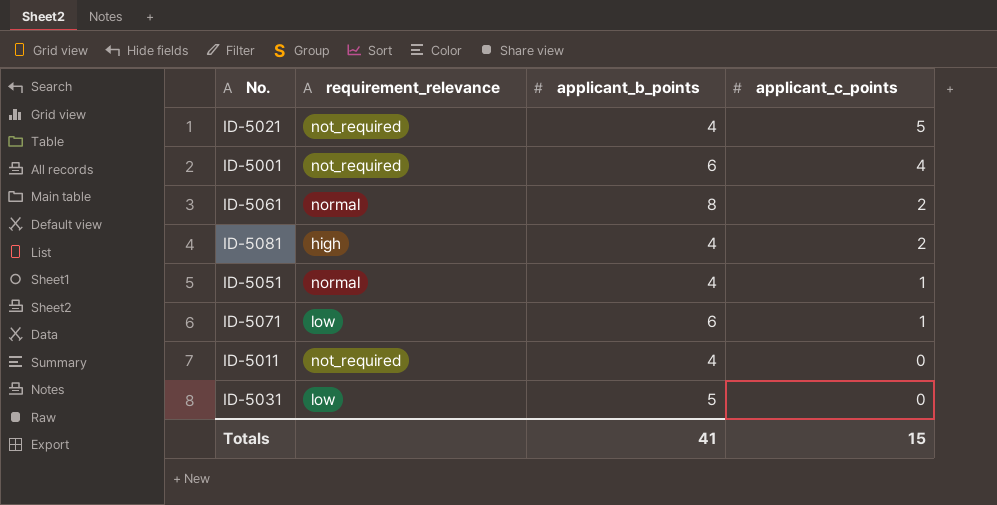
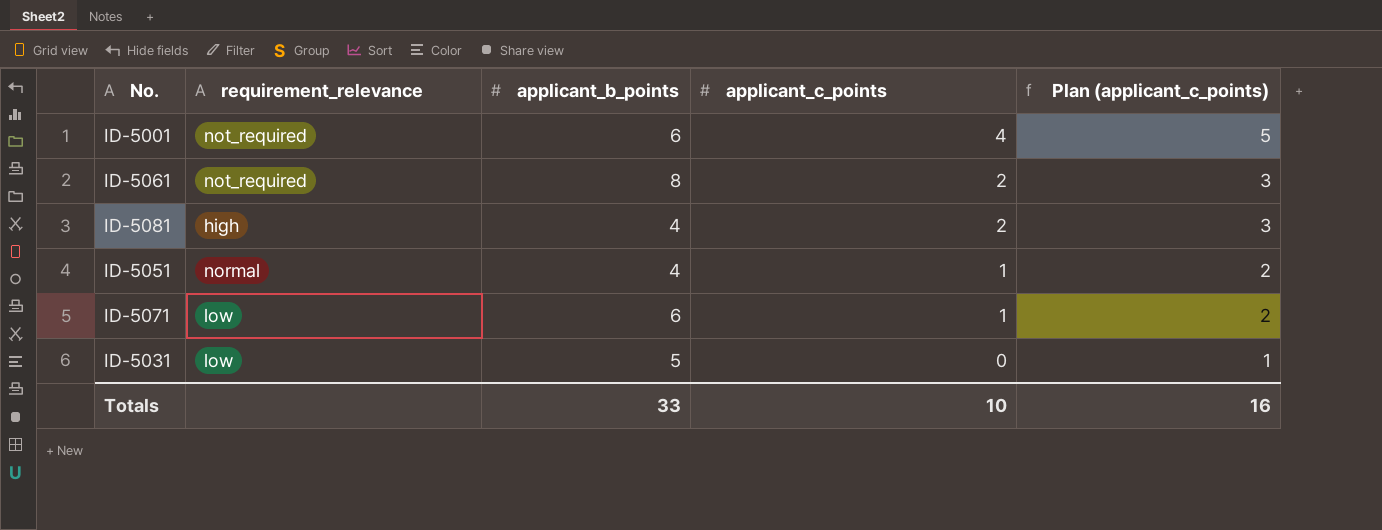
column Plan (applicant_c_points) | formula: none -> [applicant_c_points] + 1
row ID-5021: not_required | 4 | 5 -> none
row ID-5011: not_required | 4 | 0 -> none
ID-5061 | requirement_relevance: normal -> not_required
Totals | applicant_b_points: 41 -> 33
Totals | applicant_c_points: 15 -> 10

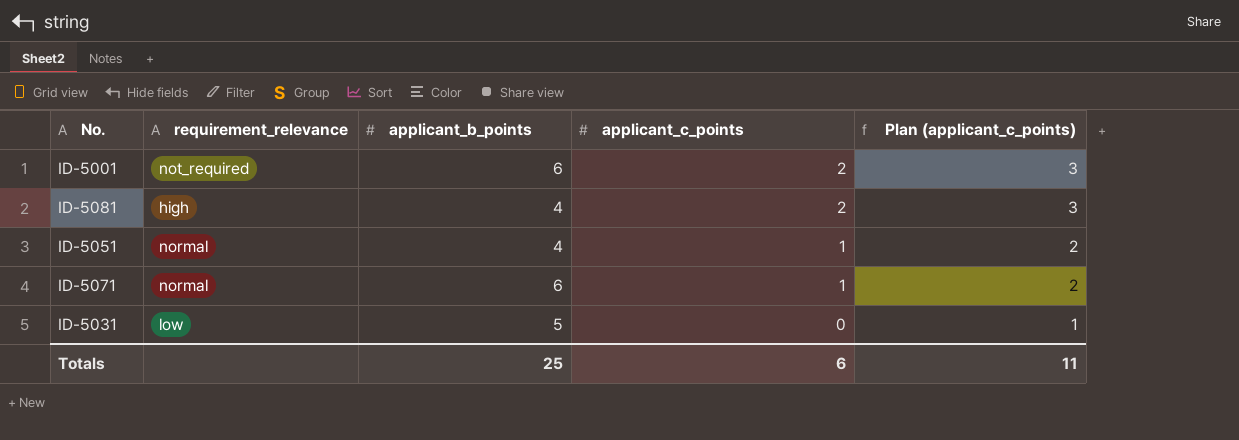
row ID-5061: not_required | 8 | 2 | 3 -> none
ID-5001 | applicant_c_points: 4 -> 2
ID-5001 | Plan (applicant_c_points): 5 -> 3
ID-5071 | requirement_relevance: low -> normal
Totals | applicant_b_points: 33 -> 25
Totals | applicant_c_points: 10 -> 6
Totals | Plan (applicant_c_points): 16 -> 11

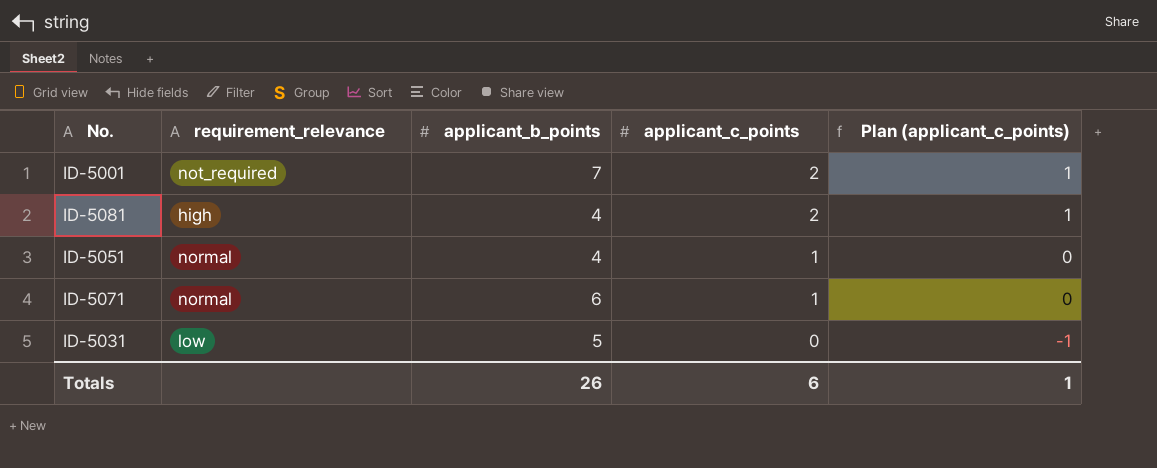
column Plan (applicant_c_points) | formula: [applicant_c_points] + 1 -> [applicant_c_points] - 1
ID-5001 | applicant_b_points: 6 -> 7
Totals | applicant_b_points: 25 -> 26
Totals | Plan (applicant_c_points): 11 -> 1

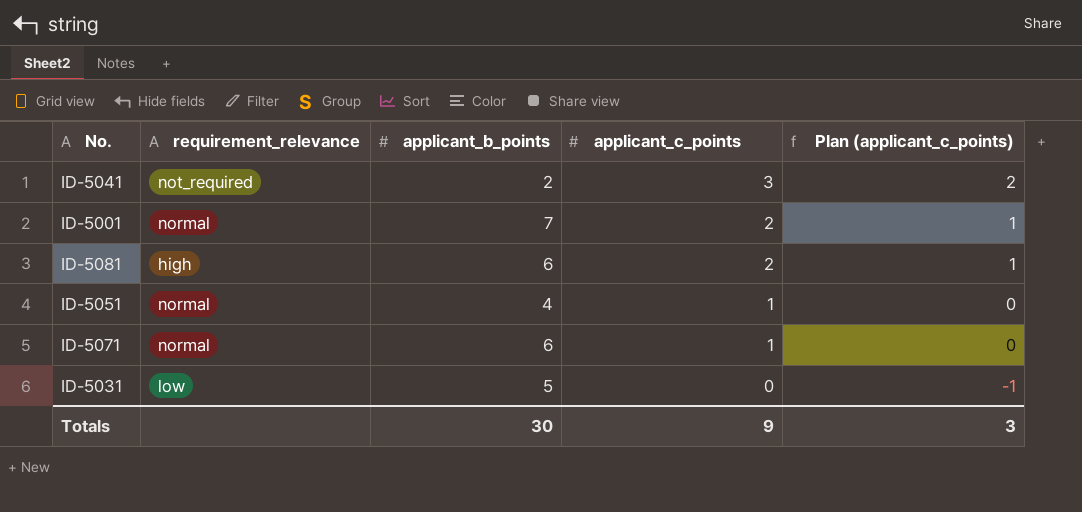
row ID-5041: none -> not_required | 2 | 3 | 2
ID-5001 | requirement_relevance: not_required -> normal
ID-5081 | applicant_b_points: 4 -> 6
Totals | applicant_b_points: 26 -> 30
Totals | applicant_c_points: 6 -> 9
Totals | Plan (applicant_c_points): 1 -> 3

